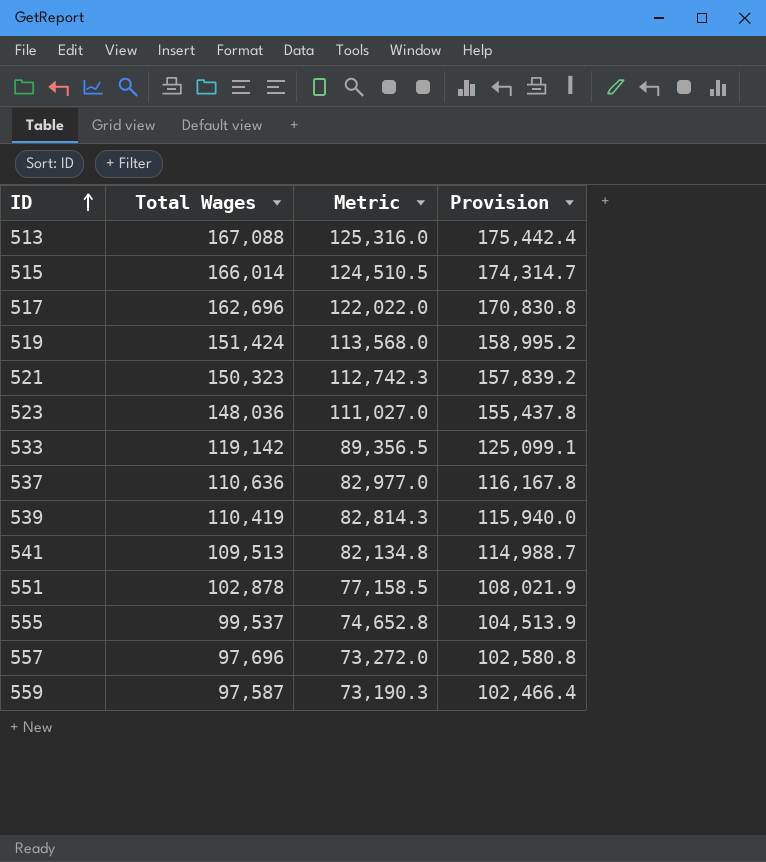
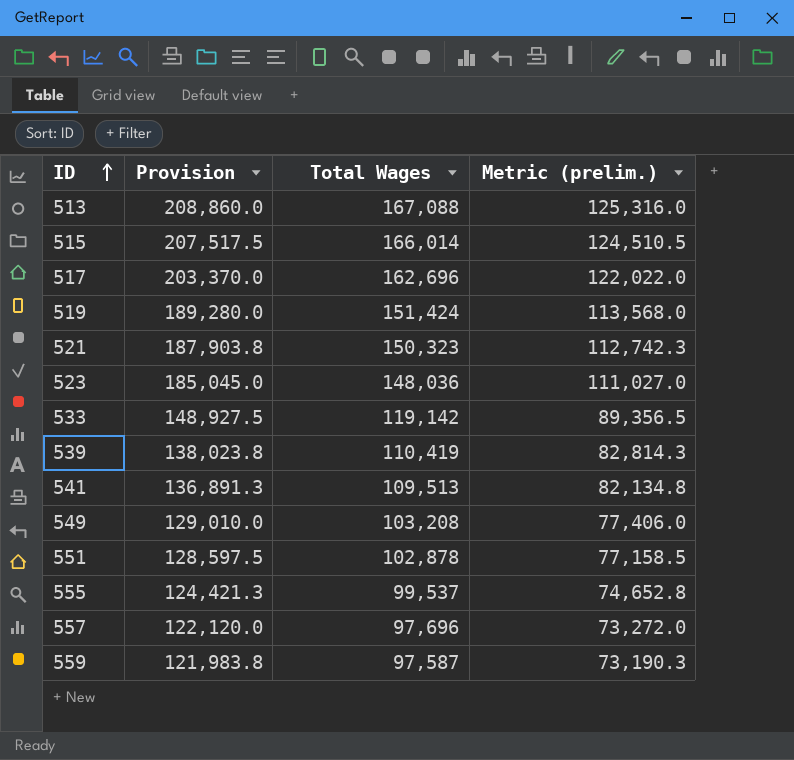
column Provision | formula: [Total Wages] * 1.05 -> [Total Wages] * 1.25
column Provision | position: 4 -> 2
column name: Metric -> Metric (prelim.)
row 537: 110,636 | 82,977.0 | 116,167.8 -> none
row 549: none -> 129,010.0 | 103,208 | 77,406.0

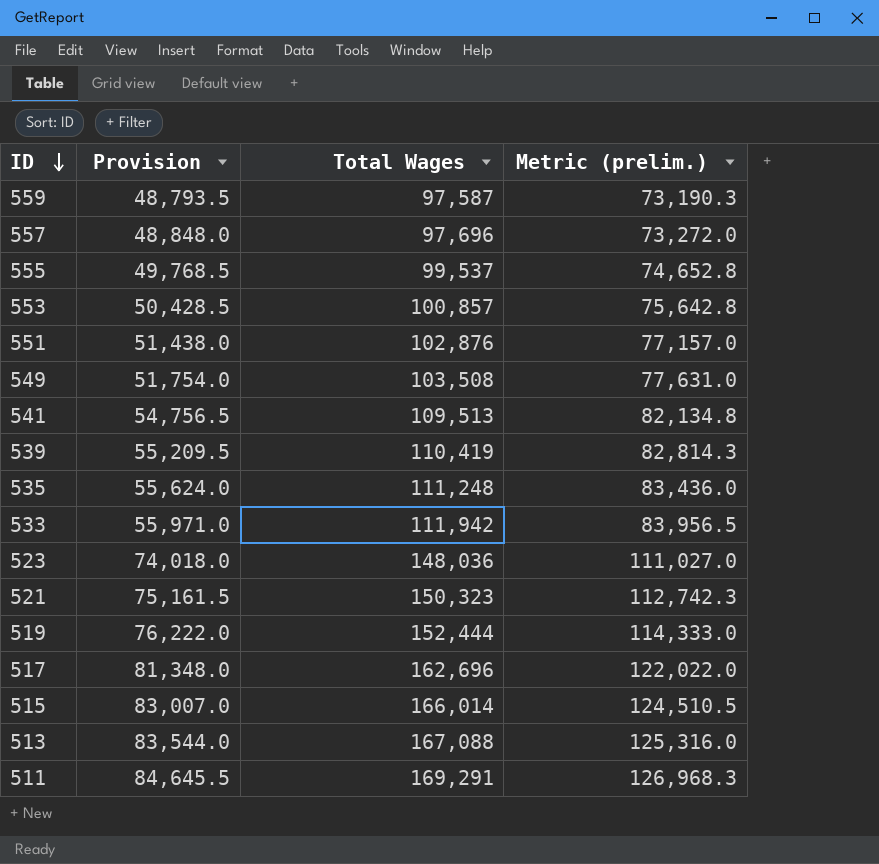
row order: ID ascending -> ID descending
column Provision | formula: [Total Wages] * 1.25 -> [Total Wages] * 0.5
row 553: none -> 50,428.5 | 100,857 | 75,642.8
551 | Total Wages: 102,878 -> 102,876
551 | Metric (prelim.): 77,158.5 -> 77,157.0
549 | Total Wages: 103,208 -> 103,508
549 | Metric (prelim.): 77,406.0 -> 77,631.0
row 535: none -> 55,624.0 | 111,248 | 83,436.0
533 | Total Wages: 119,142 -> 111,942
533 | Metric (prelim.): 89,356.5 -> 83,956.5
519 | Total Wages: 151,424 -> 152,444
519 | Metric (prelim.): 113,568.0 -> 114,333.0
row 511: none -> 84,645.5 | 169,291 | 126,968.3

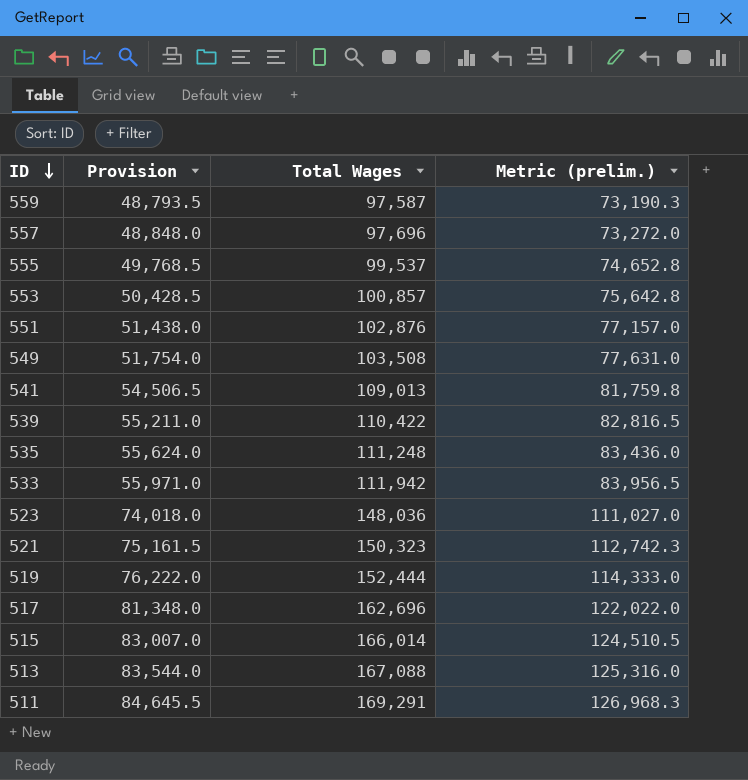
541 | Provision: 54,756.5 -> 54,506.5
541 | Total Wages: 109,513 -> 109,013
541 | Metric (prelim.): 82,134.8 -> 81,759.8
539 | Provision: 55,209.5 -> 55,211.0
539 | Total Wages: 110,419 -> 110,422
539 | Metric (prelim.): 82,814.3 -> 82,816.5

